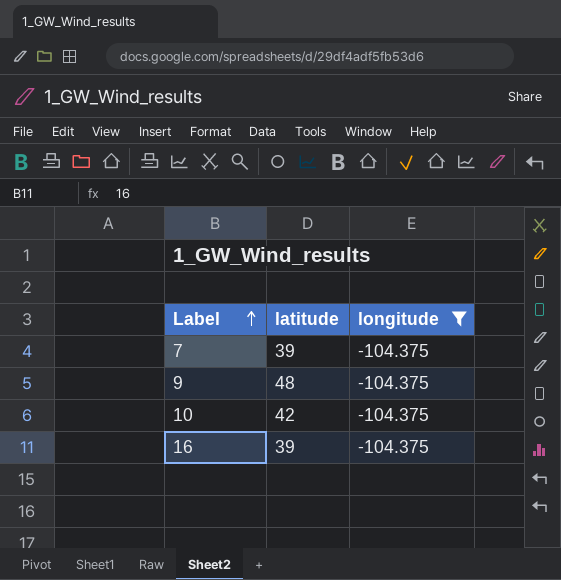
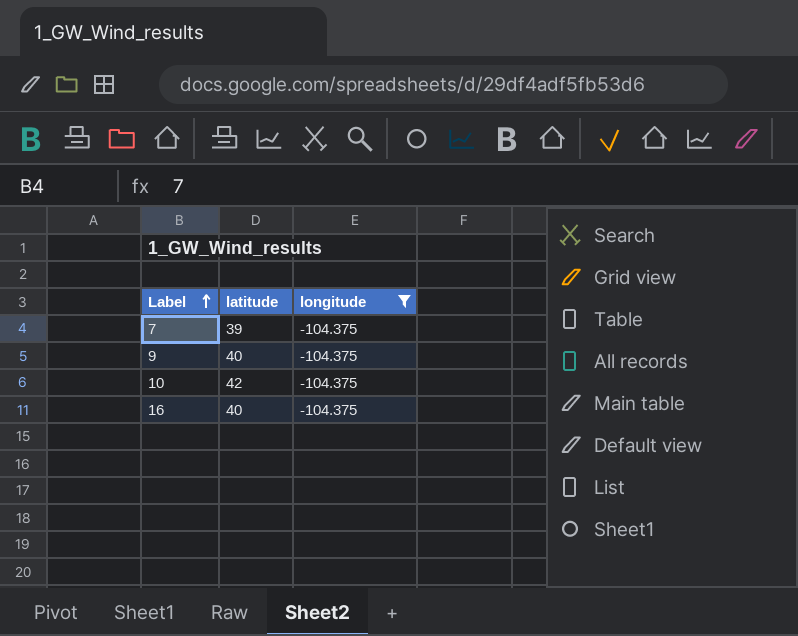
9 | latitude: 48 -> 40
16 | latitude: 39 -> 40

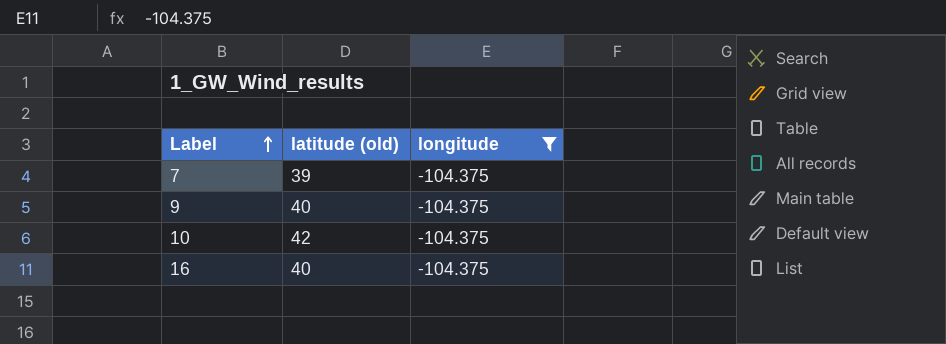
column name: latitude -> latitude (old)

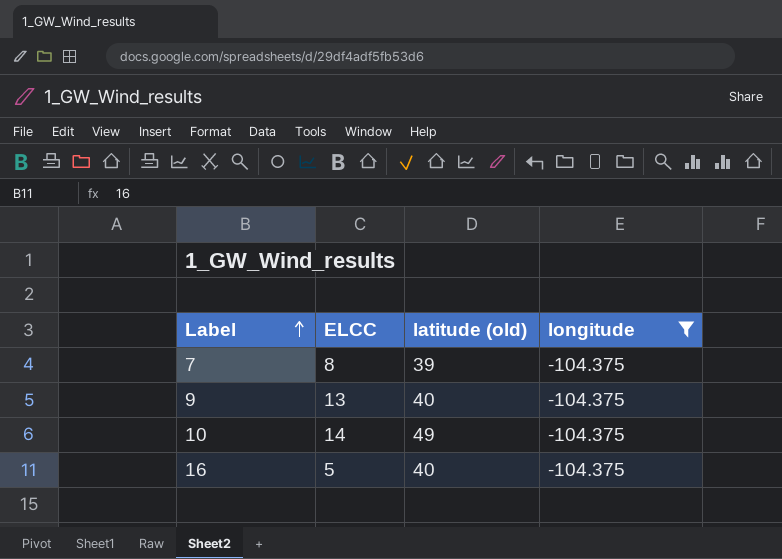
column ELCC | position: none -> 2
10 | latitude (old): 42 -> 49

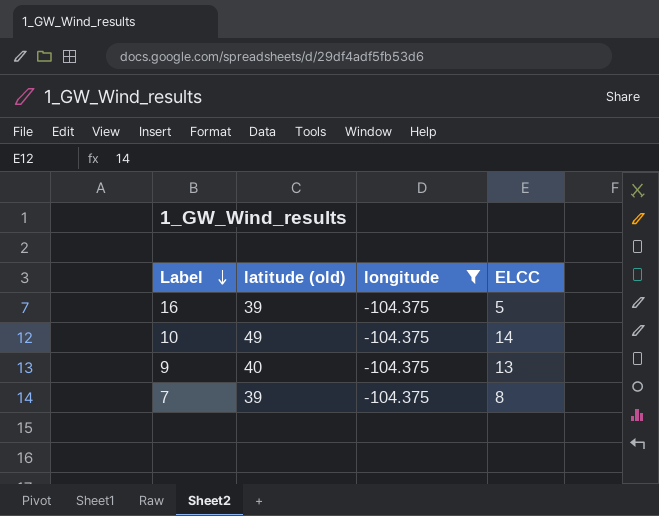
row order: Label ascending -> Label descending
column ELCC | position: 2 -> 4
16 | latitude (old): 40 -> 39

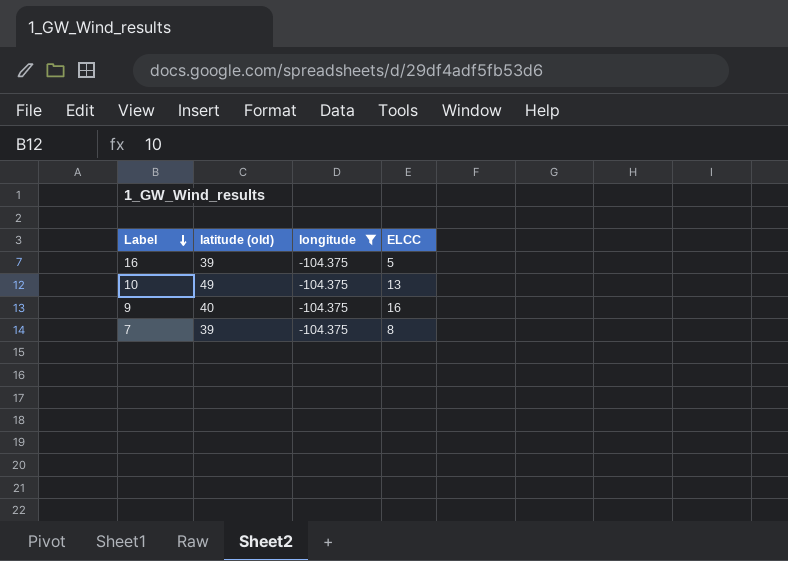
10 | ELCC: 14 -> 13
9 | ELCC: 13 -> 16

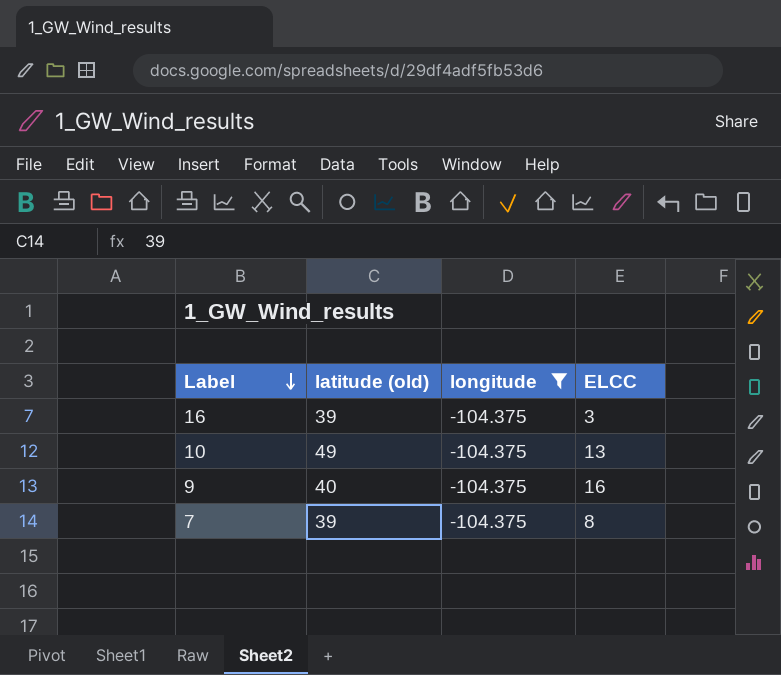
16 | ELCC: 5 -> 3

